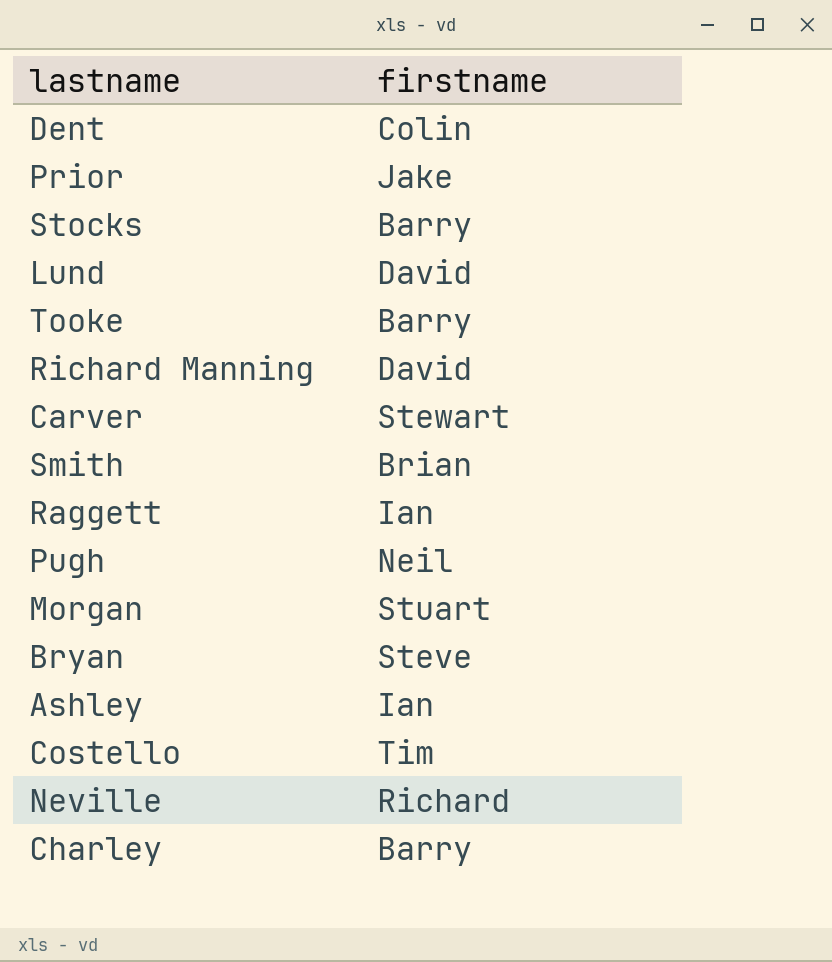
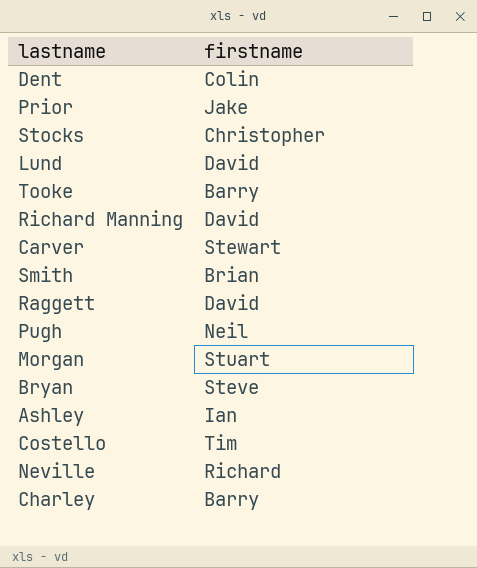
Stocks | firstname: Barry -> Christopher
Raggett | firstname: Ian -> David

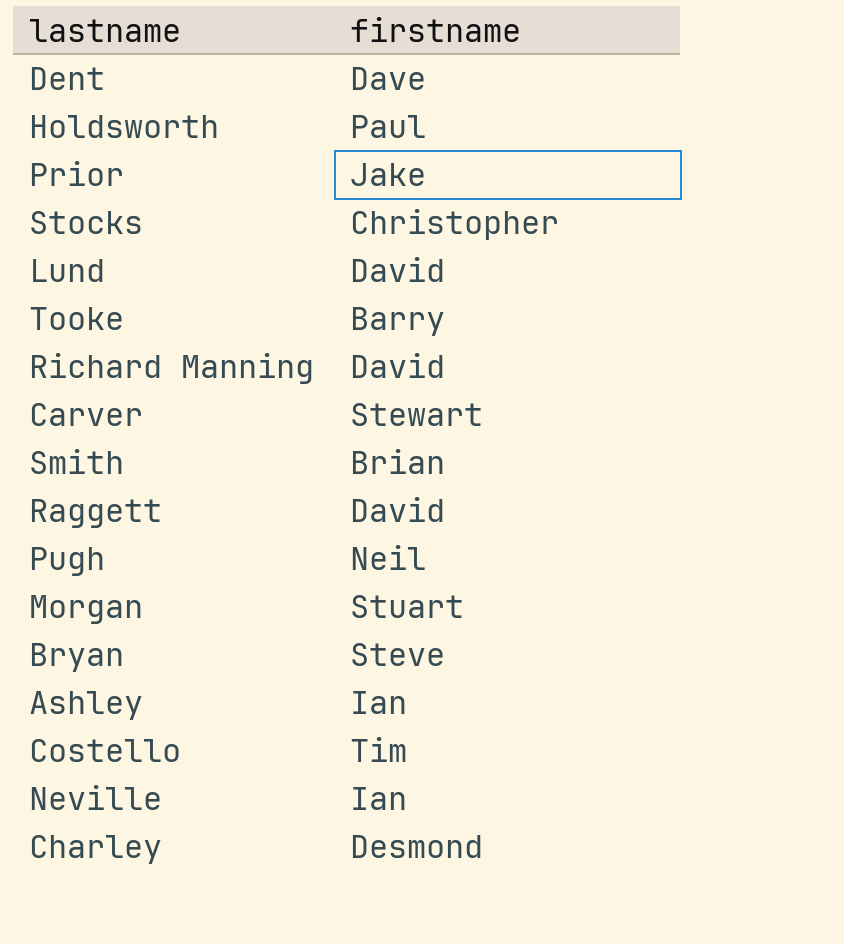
Dent | firstname: Colin -> Dave
row Holdsworth: none -> Paul
Neville | firstname: Richard -> Ian
Charley | firstname: Barry -> Desmond

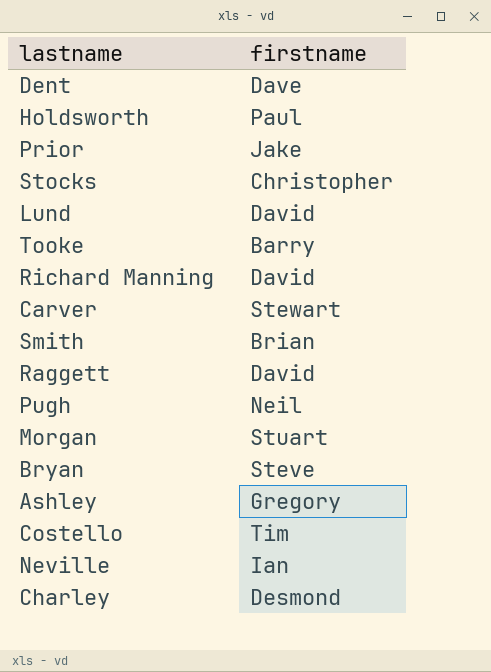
Ashley | firstname: Ian -> Gregory

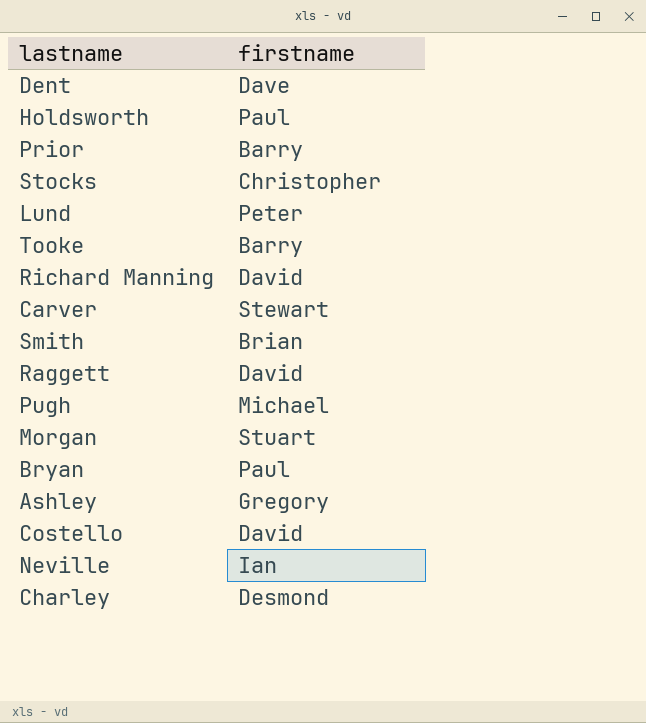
Prior | firstname: Jake -> Barry
Lund | firstname: David -> Peter
Pugh | firstname: Neil -> Michael
Bryan | firstname: Steve -> Paul
Costello | firstname: Tim -> David

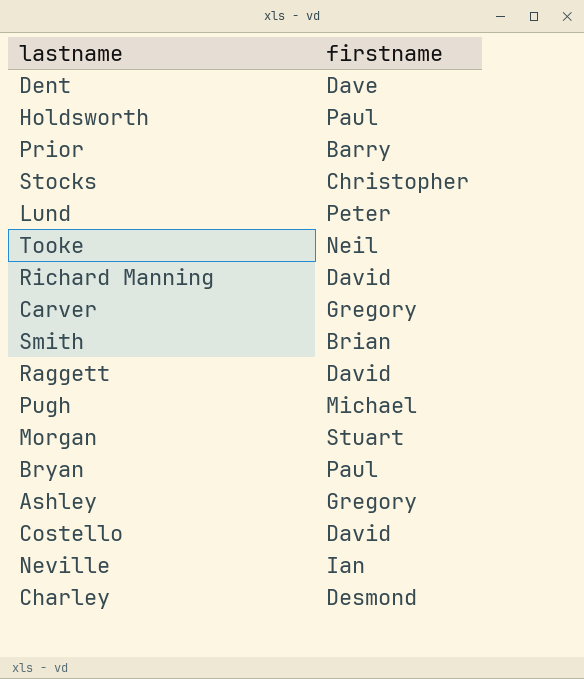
Tooke | firstname: Barry -> Neil
Carver | firstname: Stewart -> Gregory

